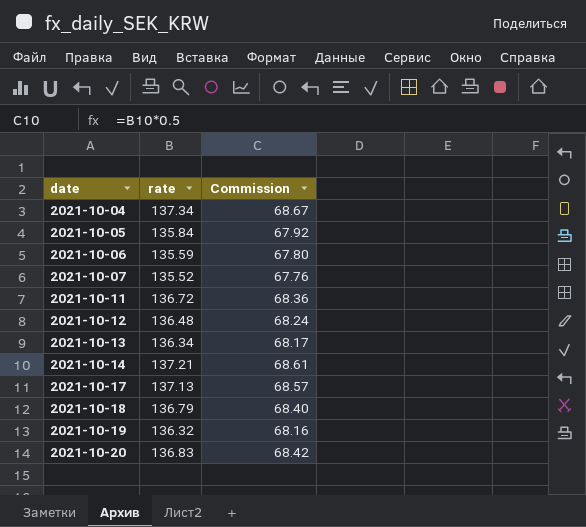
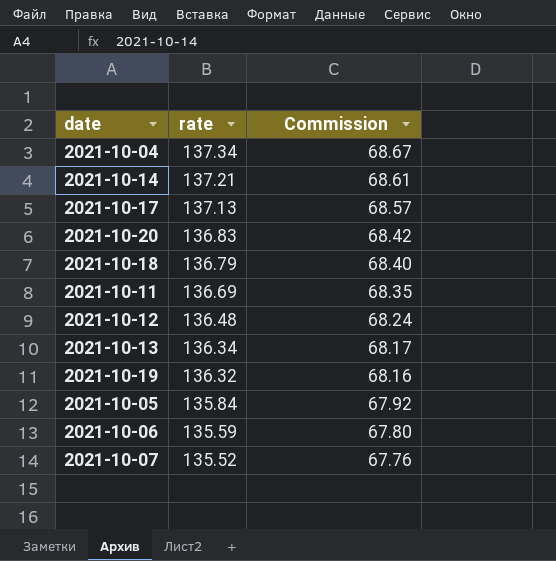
row order: date ascending -> rate descending
2021-10-11 | rate: 136.72 -> 136.69
2021-10-11 | Commission: 68.36 -> 68.35

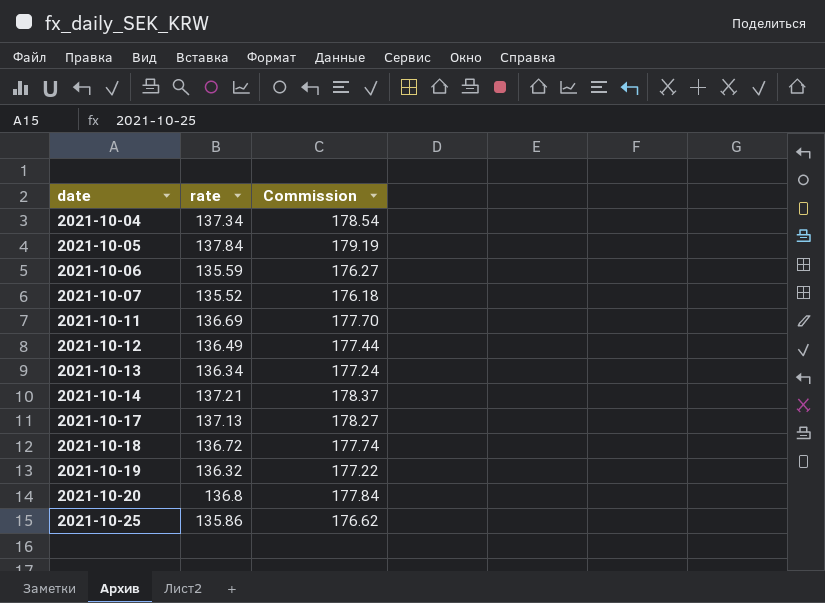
row order: rate descending -> date ascending
column Commission | formula: [rate] * 0.5 -> [rate] * 1.3
2021-10-05 | rate: 135.84 -> 137.84
2021-10-12 | rate: 136.48 -> 136.49
2021-10-18 | rate: 136.79 -> 136.72
2021-10-20 | rate: 136.83 -> 136.8
row 2021-10-25: none -> 135.86 | 176.62

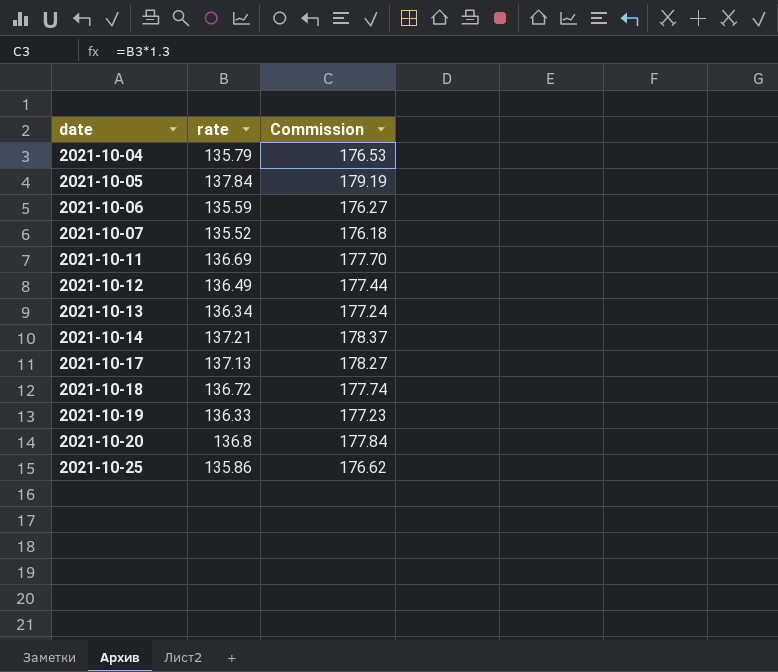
2021-10-04 | rate: 137.34 -> 135.79
2021-10-04 | Commission: 178.54 -> 176.53
2021-10-19 | rate: 136.32 -> 136.33
2021-10-19 | Commission: 177.22 -> 177.23

